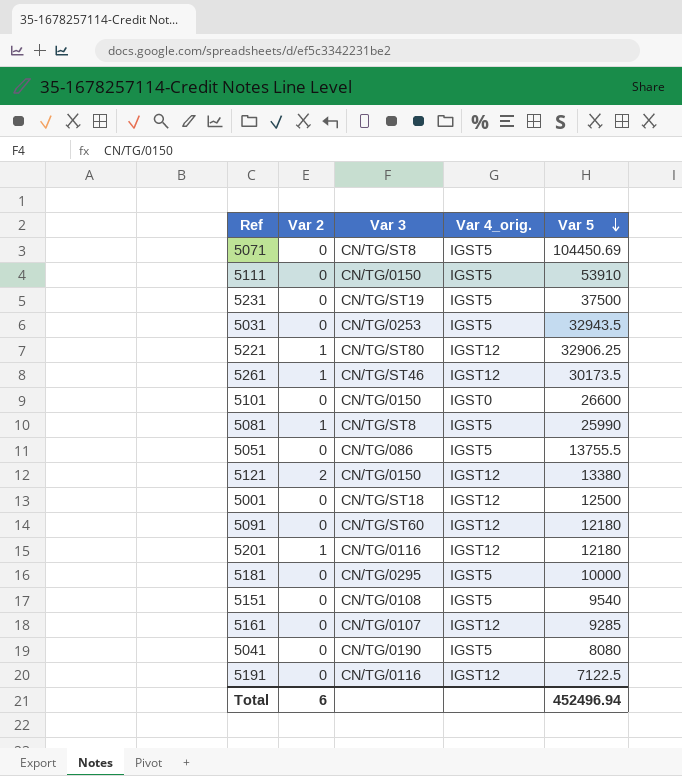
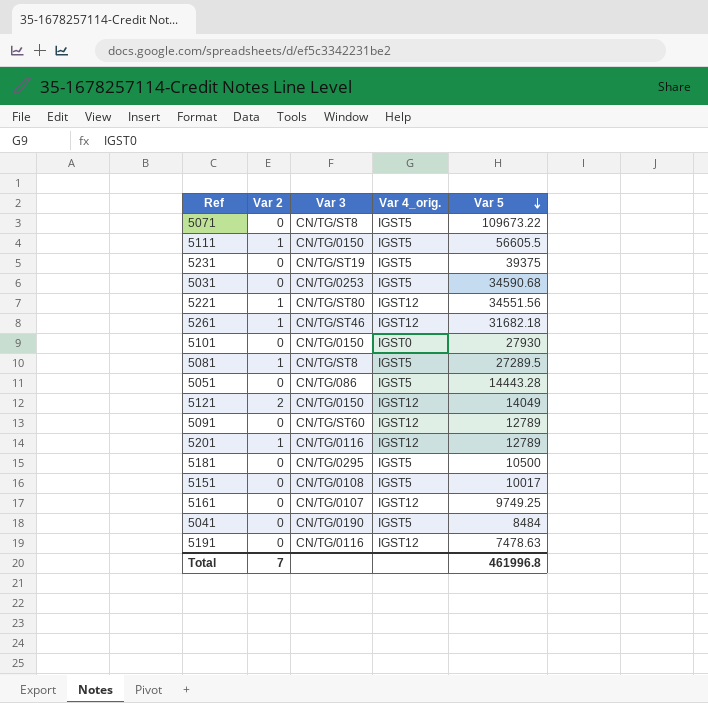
row 5001: 0 | CN/TG/ST18 | IGST12 | 12500 -> none
5071 | Var 5: 104450.69 -> 109673.22
5111 | Var 2: 0 -> 1
5111 | Var 5: 53910 -> 56605.5
5231 | Var 5: 37500 -> 39375
5031 | Var 5: 32943.5 -> 34590.68
5221 | Var 5: 32906.25 -> 34551.56
5261 | Var 5: 30173.5 -> 31682.18
5101 | Var 5: 26600 -> 27930
5081 | Var 5: 25990 -> 27289.5
5051 | Var 5: 13755.5 -> 14443.28
5121 | Var 5: 13380 -> 14049
5091 | Var 5: 12180 -> 12789
5201 | Var 5: 12180 -> 12789
5181 | Var 5: 10000 -> 10500
5151 | Var 5: 9540 -> 10017
5161 | Var 5: 9285 -> 9749.25
5041 | Var 5: 8080 -> 8484
5191 | Var 5: 7122.5 -> 7478.63
Total | Var 2: 6 -> 7
Total | Var 5: 452496.94 -> 461996.8

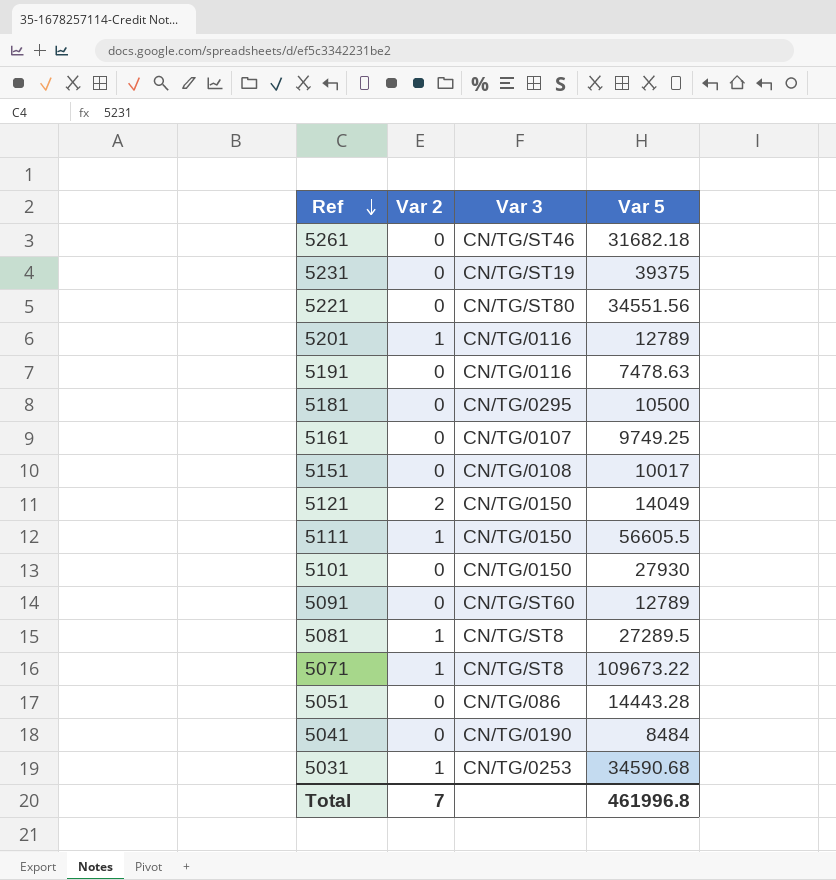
row order: Var 5 descending -> Ref descending
column Var 4_orig. | position: 4 -> none
5261 | Var 2: 1 -> 0
5221 | Var 2: 1 -> 0
5071 | Var 2: 0 -> 1
5031 | Var 2: 0 -> 1

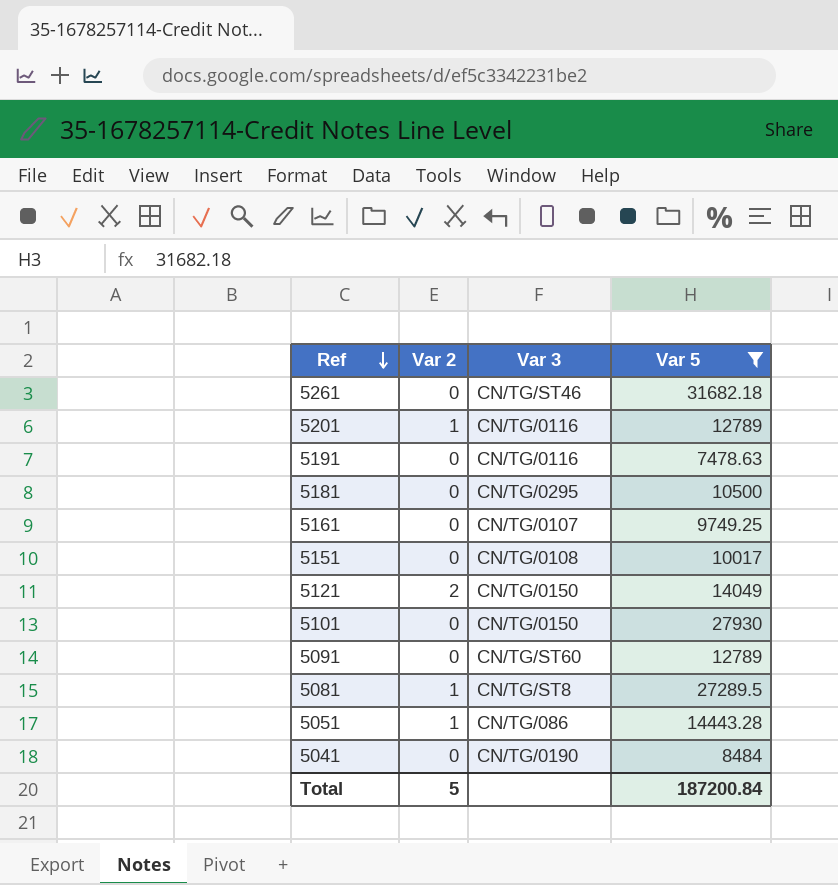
filter: none -> Var 5 <= 31682.18
5051 | Var 2: 0 -> 1
Total | Var 2: 7 -> 5
Total | Var 5: 461996.8 -> 187200.84

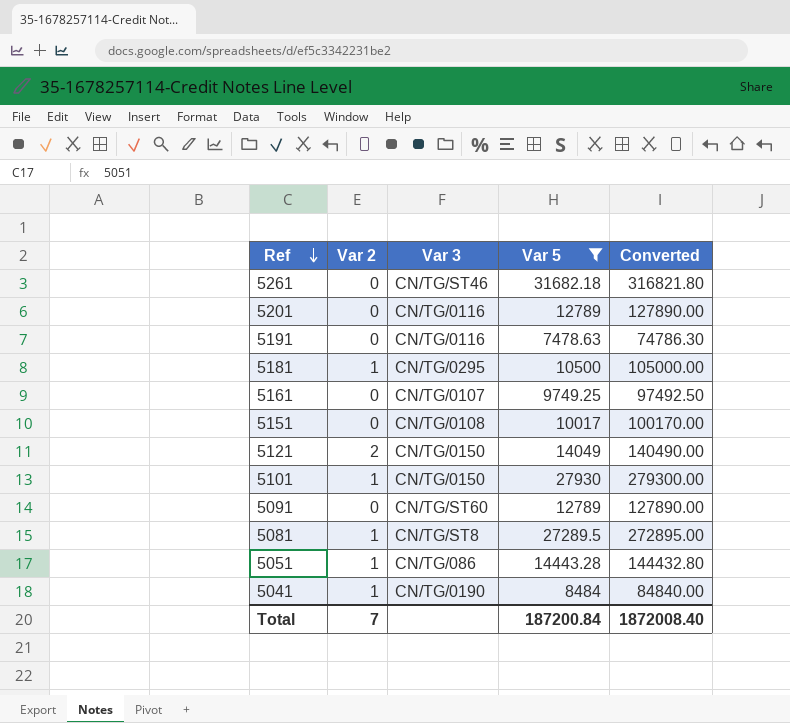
column Converted | formula: none -> [Var 5] * 10
5201 | Var 2: 1 -> 0
5181 | Var 2: 0 -> 1
5101 | Var 2: 0 -> 1
5041 | Var 2: 0 -> 1
Total | Var 2: 5 -> 7

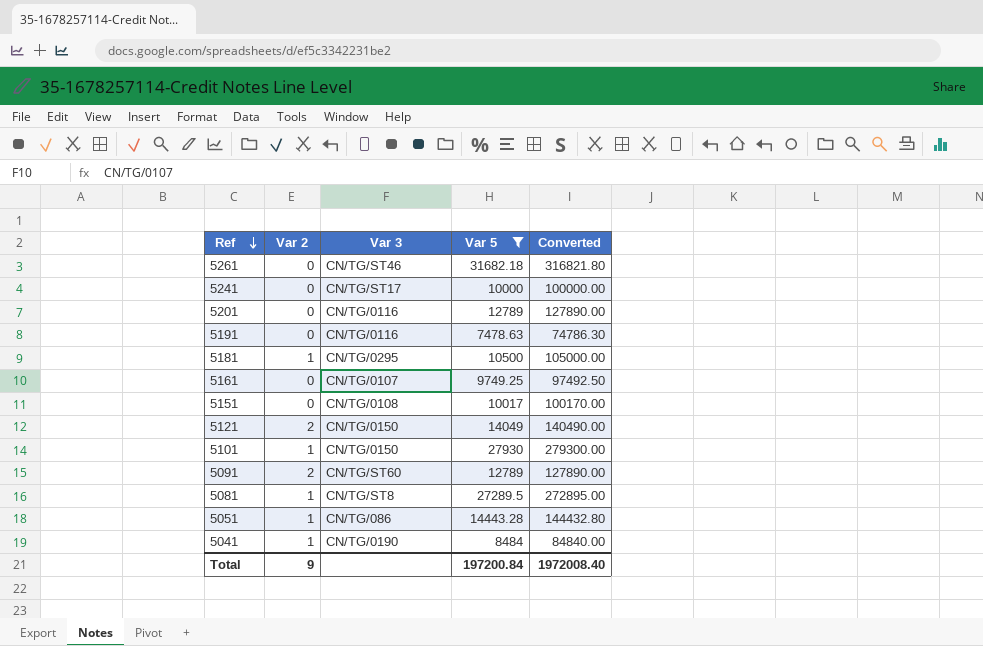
row 5241: none -> 0 | CN/TG/ST17 | 10000 | 100000.00
5091 | Var 2: 0 -> 2
Total | Var 2: 7 -> 9
Total | Var 5: 187200.84 -> 197200.84
Total | Converted: 1872008.40 -> 1972008.40

